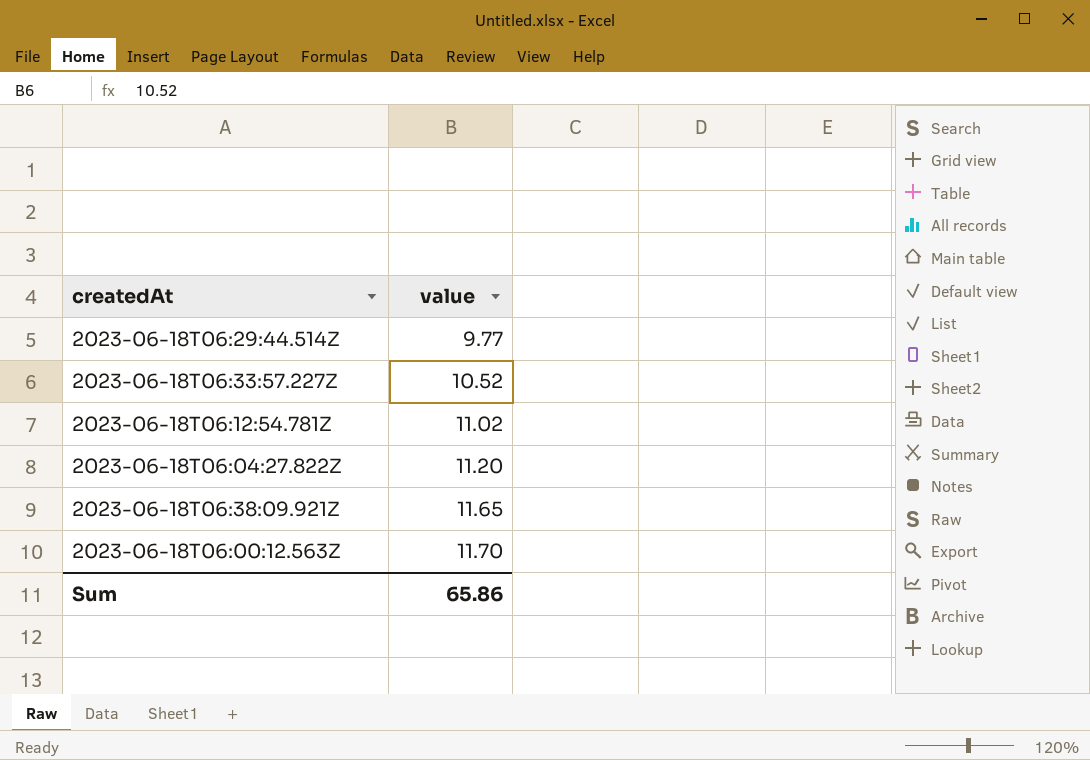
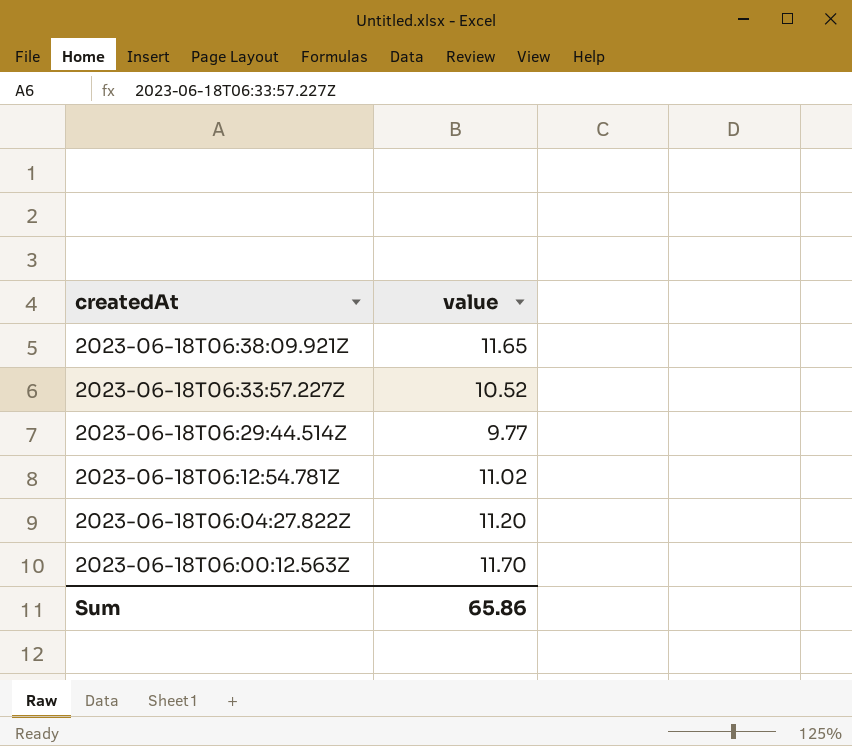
row order: value ascending -> createdAt descending

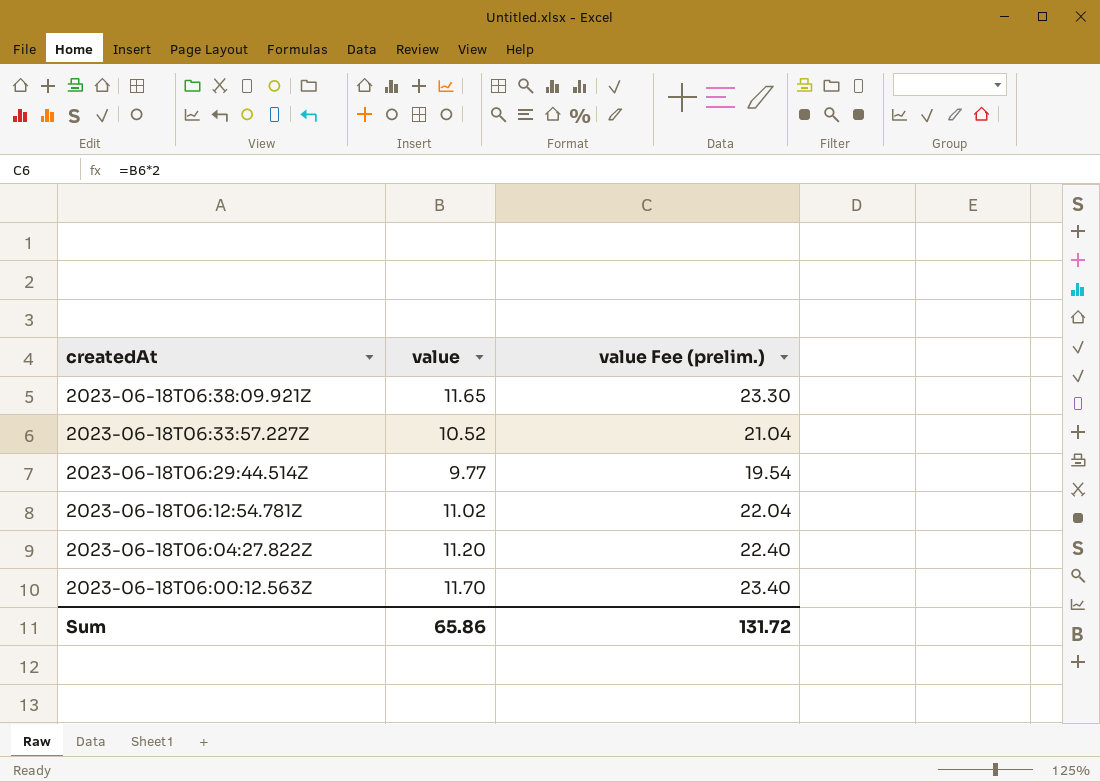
column value Fee (prelim.) | formula: none -> [value] * 2

